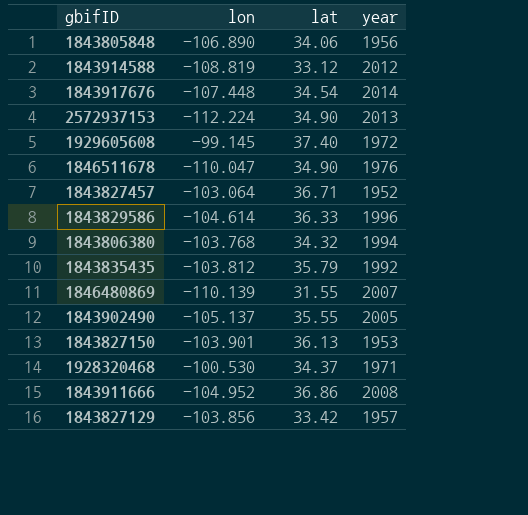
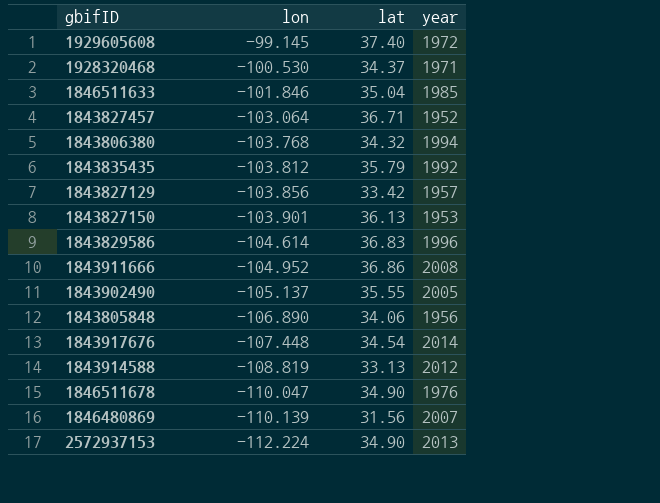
row order: none -> lon descending
row 1846511633: none -> -101.846 | 35.04 | 1985
1843829586 | lat: 36.33 -> 36.83
1843914588 | lat: 33.12 -> 33.13
1846480869 | lat: 31.55 -> 31.56

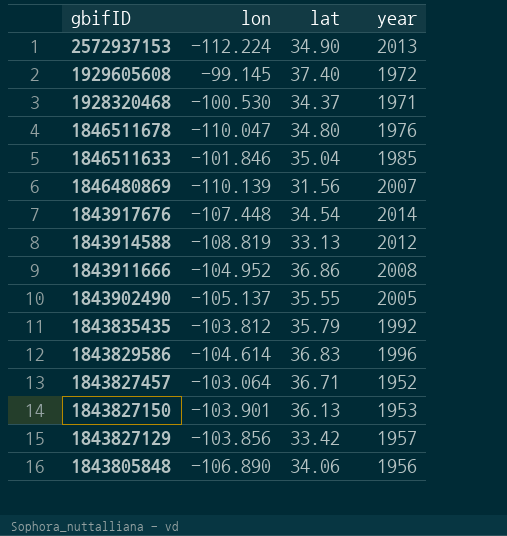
row order: lon descending -> gbifID descending
row 1843806380: -103.768 | 34.32 | 1994 -> none
1846511678 | lat: 34.90 -> 34.80

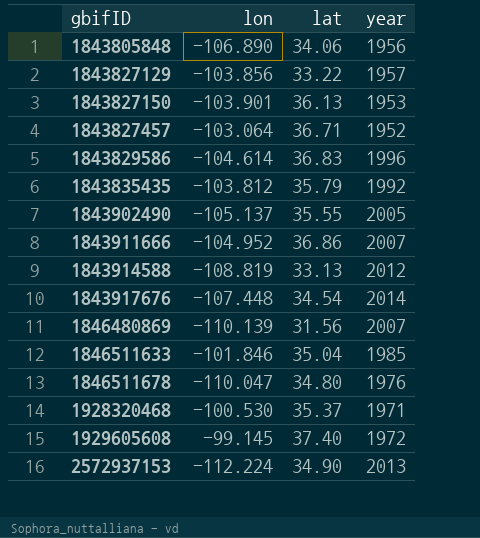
row order: gbifID descending -> gbifID ascending
1843827129 | lat: 33.42 -> 33.22
1843911666 | year: 2008 -> 2007
1928320468 | lat: 34.37 -> 35.37

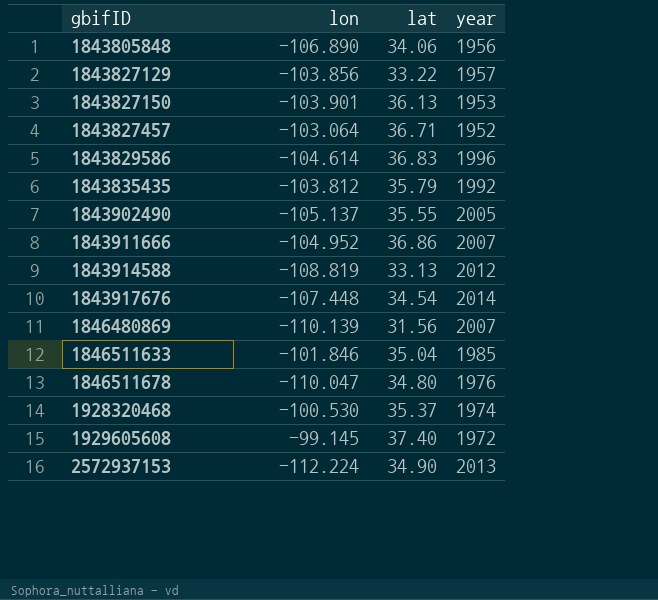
1928320468 | year: 1971 -> 1974

